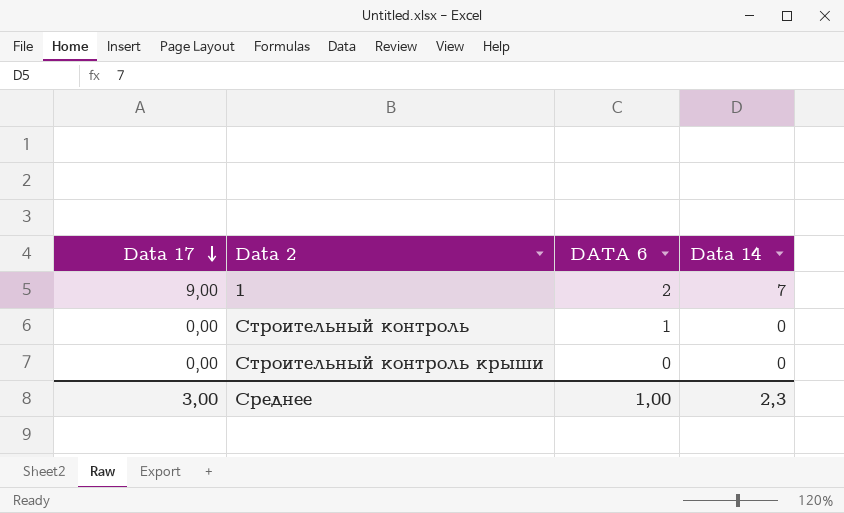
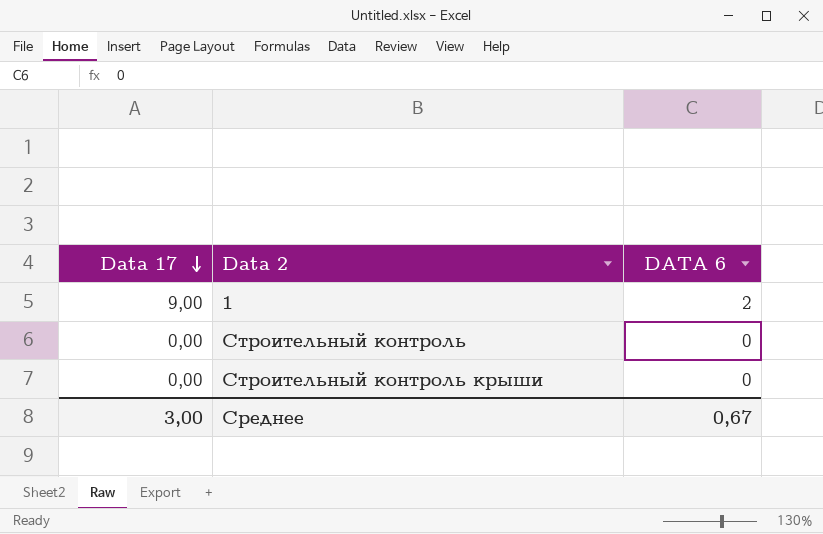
column Data 14 | position: 4 -> none
Строительный контроль | DATA 6: 1 -> 0
Среднее | DATA 6: 1,00 -> 0,67

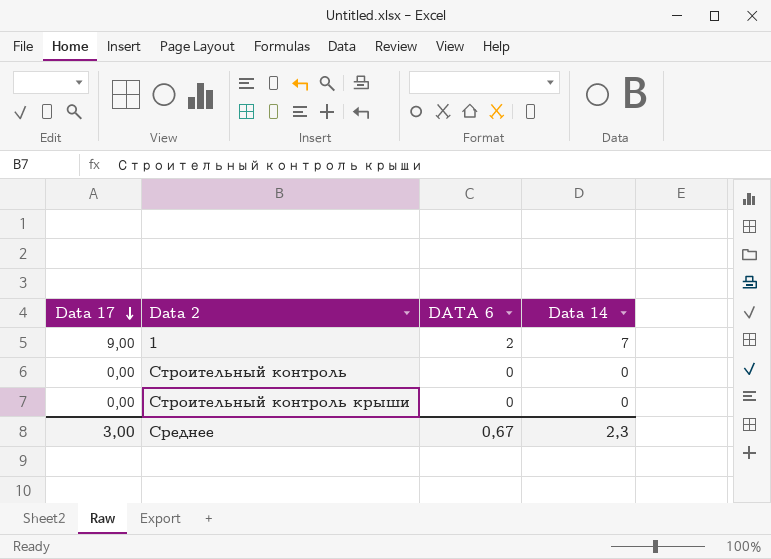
column Data 14 | position: none -> 4

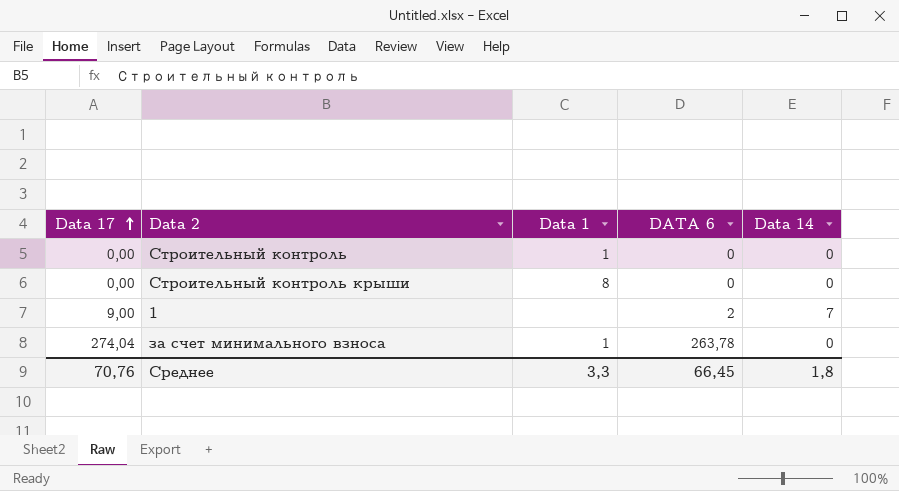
row order: Data 17 descending -> Data 17 ascending
column Data 1 | position: none -> 3
row за счет минимального взноса: none -> 274,04 | 1 | 263,78 | 0
Среднее | Data 17: 3,00 -> 70,76
Среднее | DATA 6: 0,67 -> 66,45
Среднее | Data 14: 2,3 -> 1,8

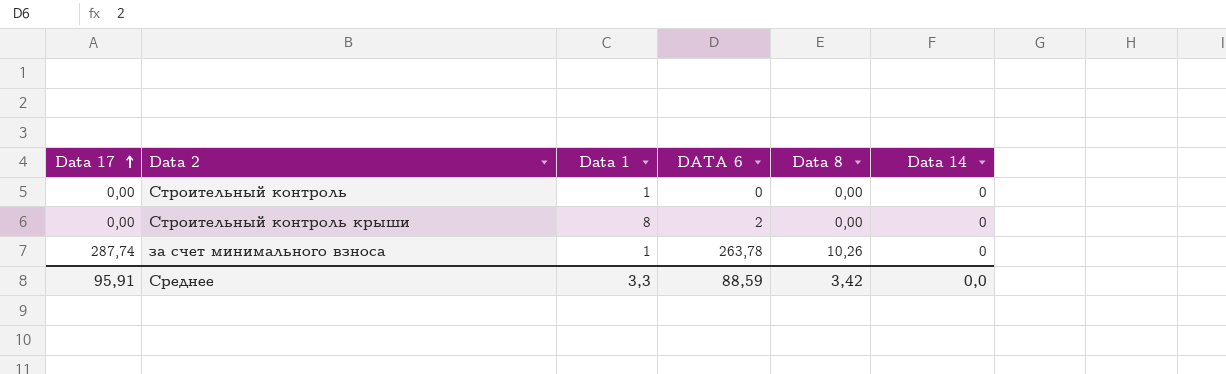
column Data 8 | position: none -> 5
row 1: 9,00 | none | 2 | 7 -> none
Строительный контроль крыши | DATA 6: 0 -> 2
за счет минимального взноса | Data 17: 274,04 -> 287,74
Среднее | Data 17: 70,76 -> 95,91
Среднее | DATA 6: 66,45 -> 88,59
Среднее | Data 14: 1,8 -> 0,0

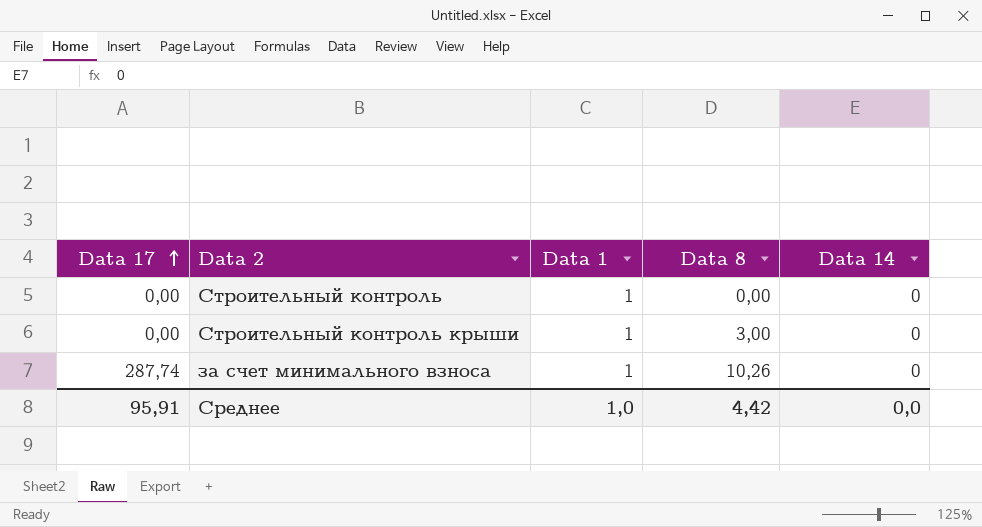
column DATA 6 | position: 4 -> none
Строительный контроль крыши | Data 1: 8 -> 1
Строительный контроль крыши | Data 8: 0,00 -> 3,00
Среднее | Data 1: 3,3 -> 1,0
Среднее | Data 8: 3,42 -> 4,42

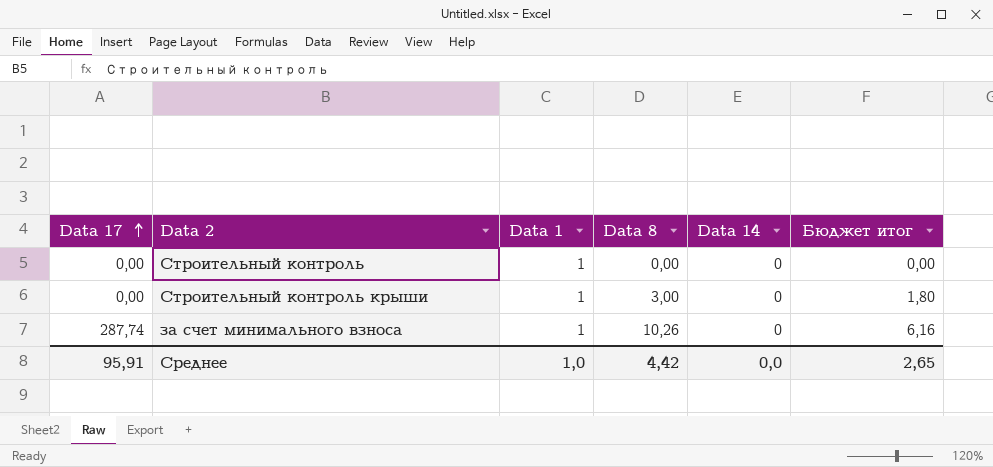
column Бюджет итог | formula: none -> [Data 8] * 0,6

